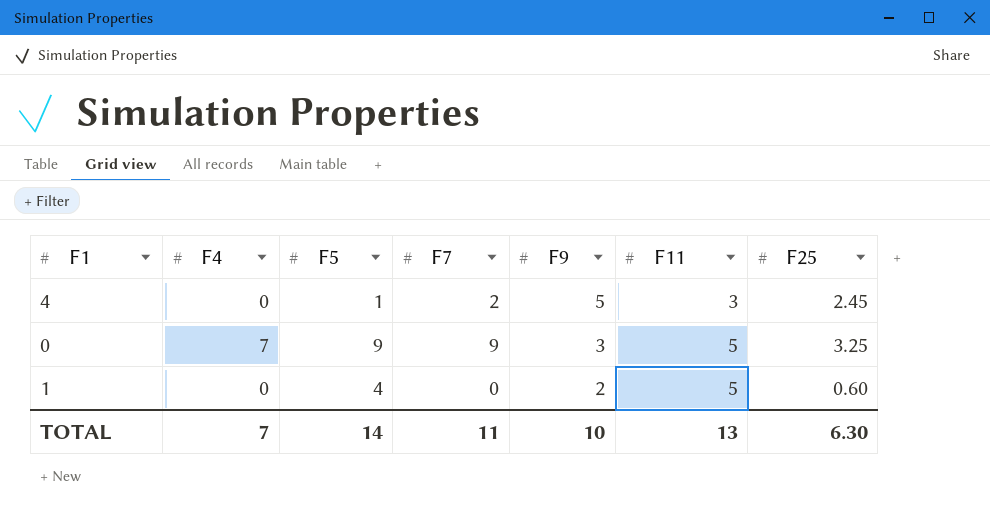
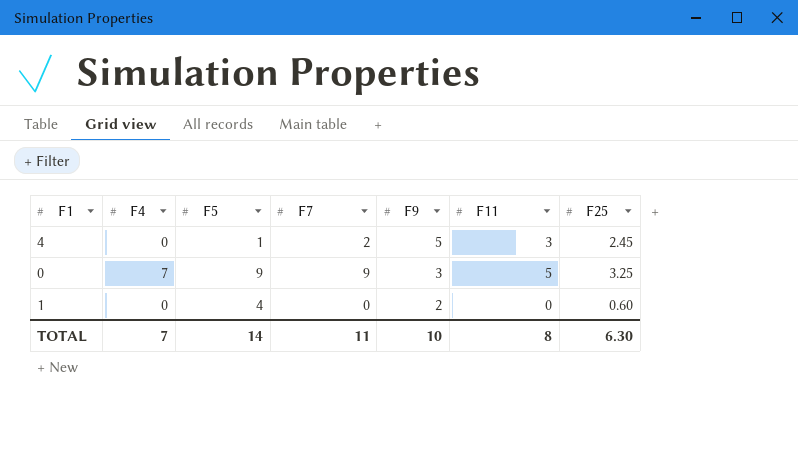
1 | F11: 5 -> 0
TOTAL | F11: 13 -> 8

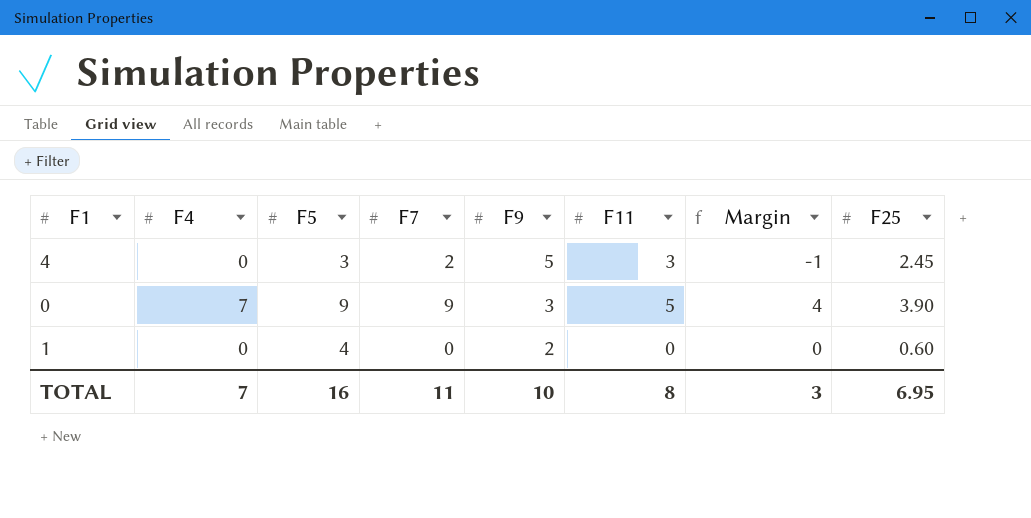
column Margin | formula: none -> [F7] - [F11]
4 | F5: 1 -> 3
0 | F25: 3.25 -> 3.90
TOTAL | F5: 14 -> 16
TOTAL | F25: 6.30 -> 6.95

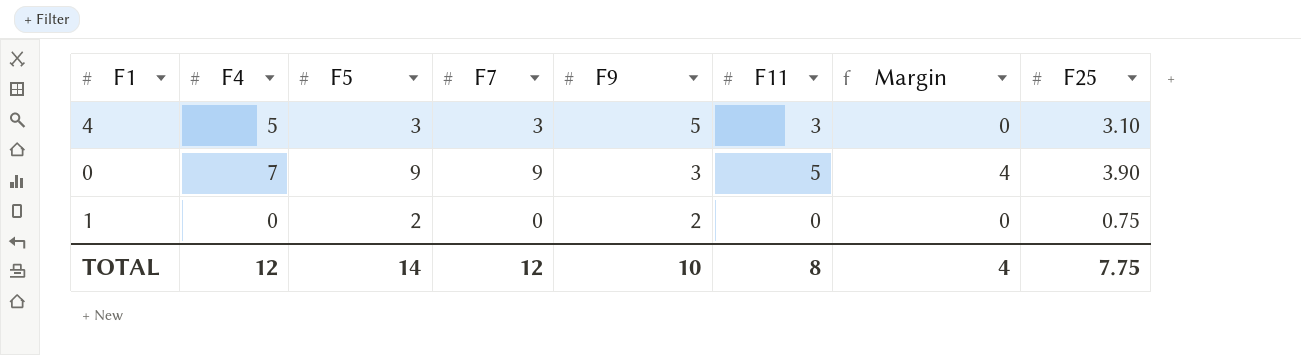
4 | F4: 0 -> 5
4 | F7: 2 -> 3
4 | Margin: -1 -> 0
4 | F25: 2.45 -> 3.10
1 | F5: 4 -> 2
1 | F25: 0.60 -> 0.75
TOTAL | F4: 7 -> 12
TOTAL | F5: 16 -> 14
TOTAL | F7: 11 -> 12
TOTAL | Margin: 3 -> 4
TOTAL | F25: 6.95 -> 7.75

